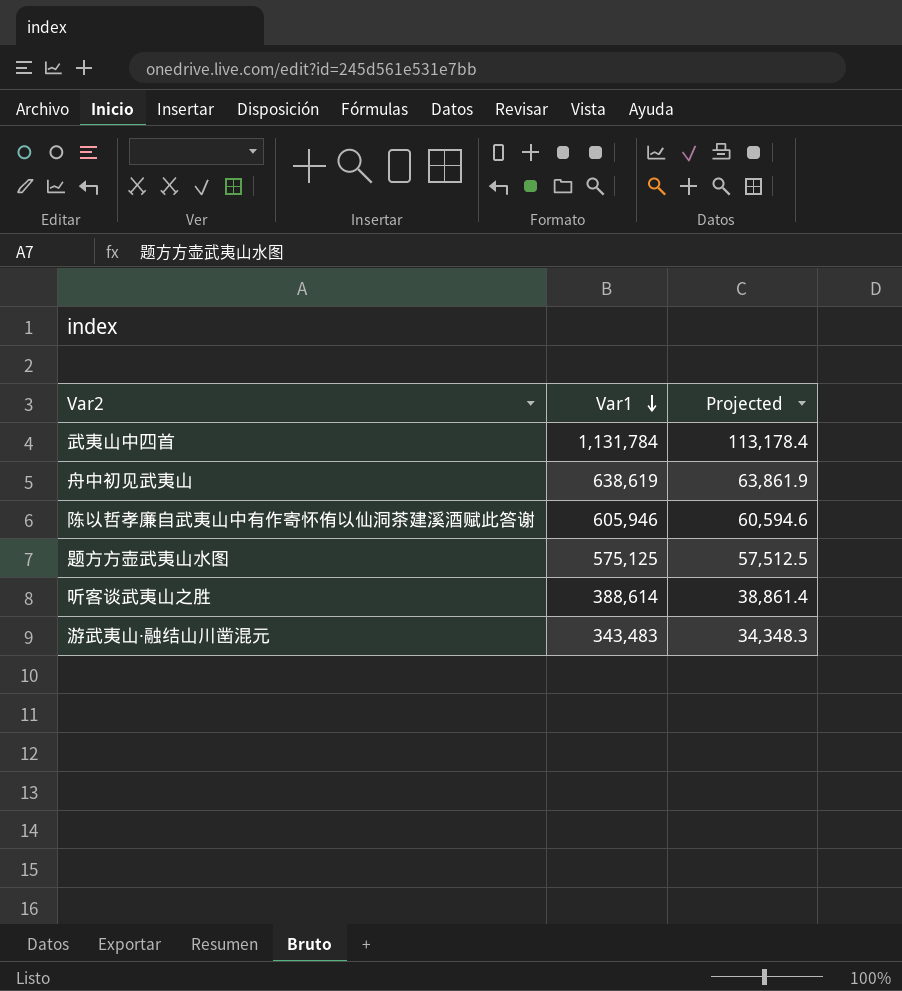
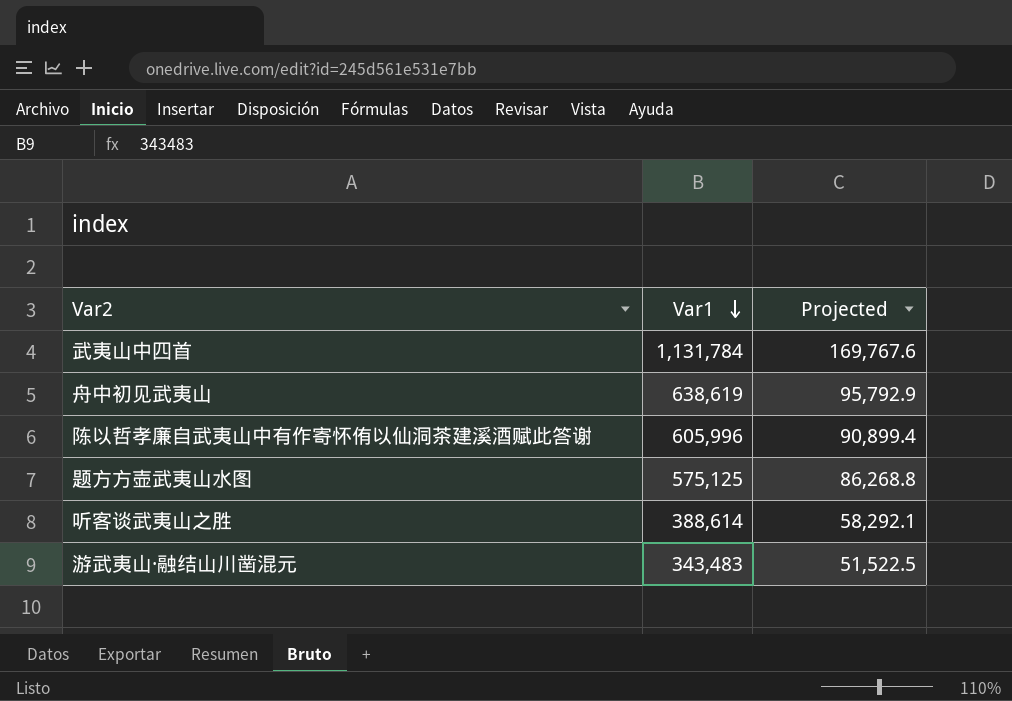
column Projected | formula: [Var1] * 0.1 -> [Var1] * 0.15
陈以哲孝廉自武夷山中有作寄怀侑以仙洞茶建溪酒赋此答谢 | Var1: 605,946 -> 605,996

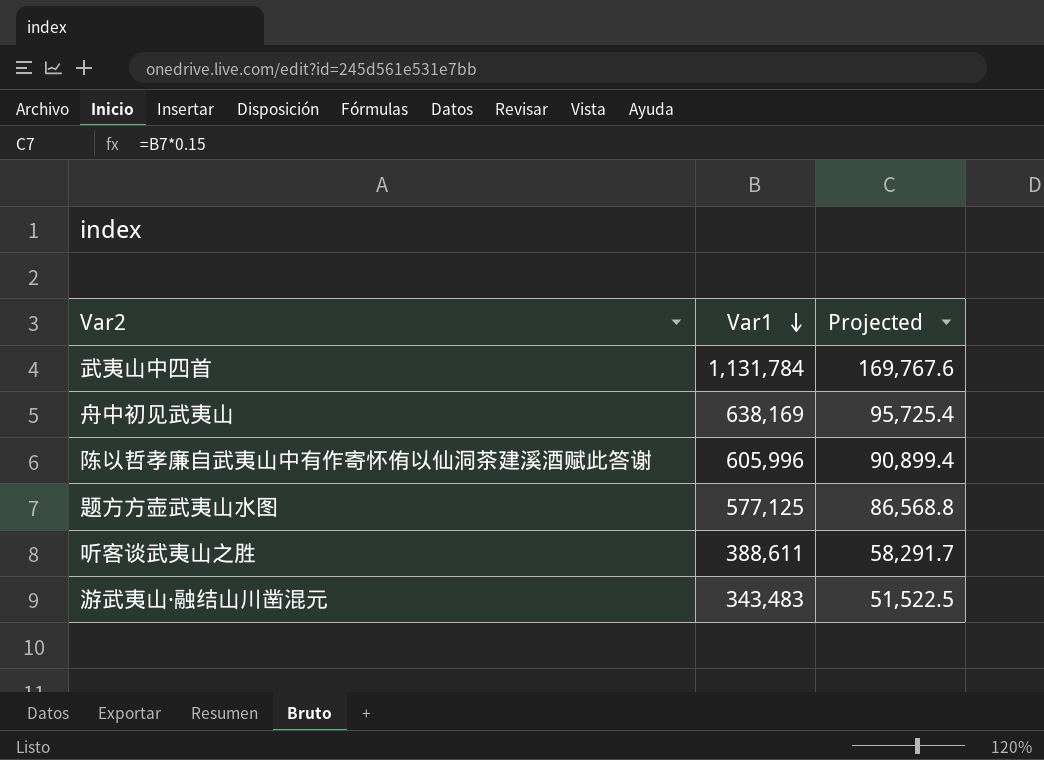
舟中初见武夷山 | Var1: 638,619 -> 638,169
舟中初见武夷山 | Projected: 95,792.9 -> 95,725.4
题方方壶武夷山水图 | Var1: 575,125 -> 577,125
题方方壶武夷山水图 | Projected: 86,268.8 -> 86,568.8
听客谈武夷山之胜 | Var1: 388,614 -> 388,611
听客谈武夷山之胜 | Projected: 58,292.1 -> 58,291.7

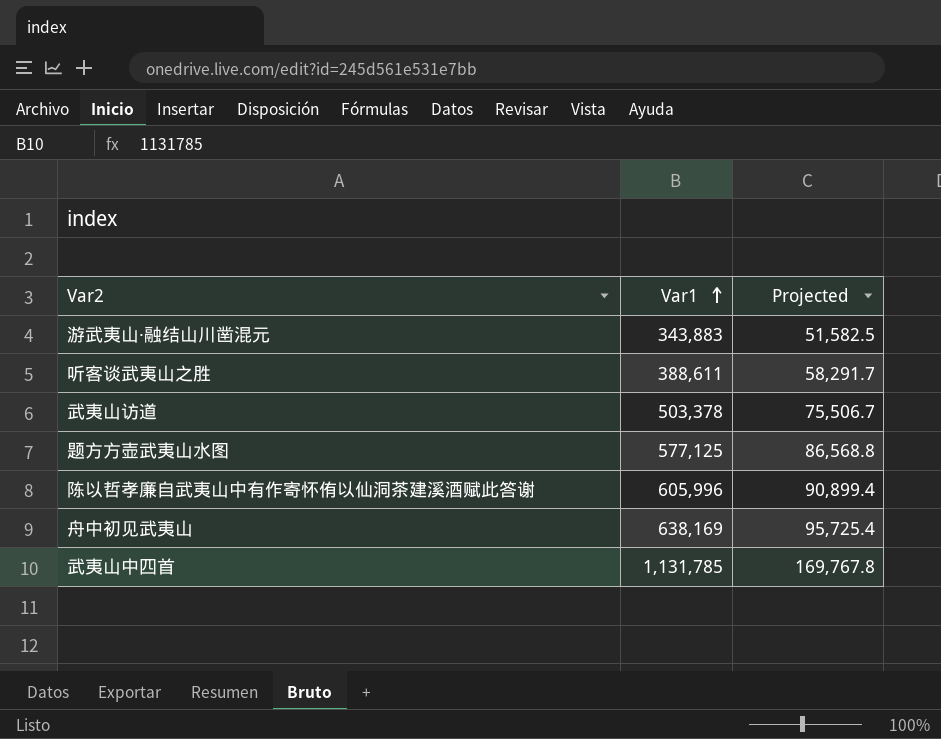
row order: Var1 descending -> Var1 ascending
游武夷山·融结山川凿混元 | Var1: 343,483 -> 343,883
游武夷山·融结山川凿混元 | Projected: 51,522.5 -> 51,582.5
row 武夷山访道: none -> 503,378 | 75,506.7
武夷山中四首 | Var1: 1,131,784 -> 1,131,785
武夷山中四首 | Projected: 169,767.6 -> 169,767.8

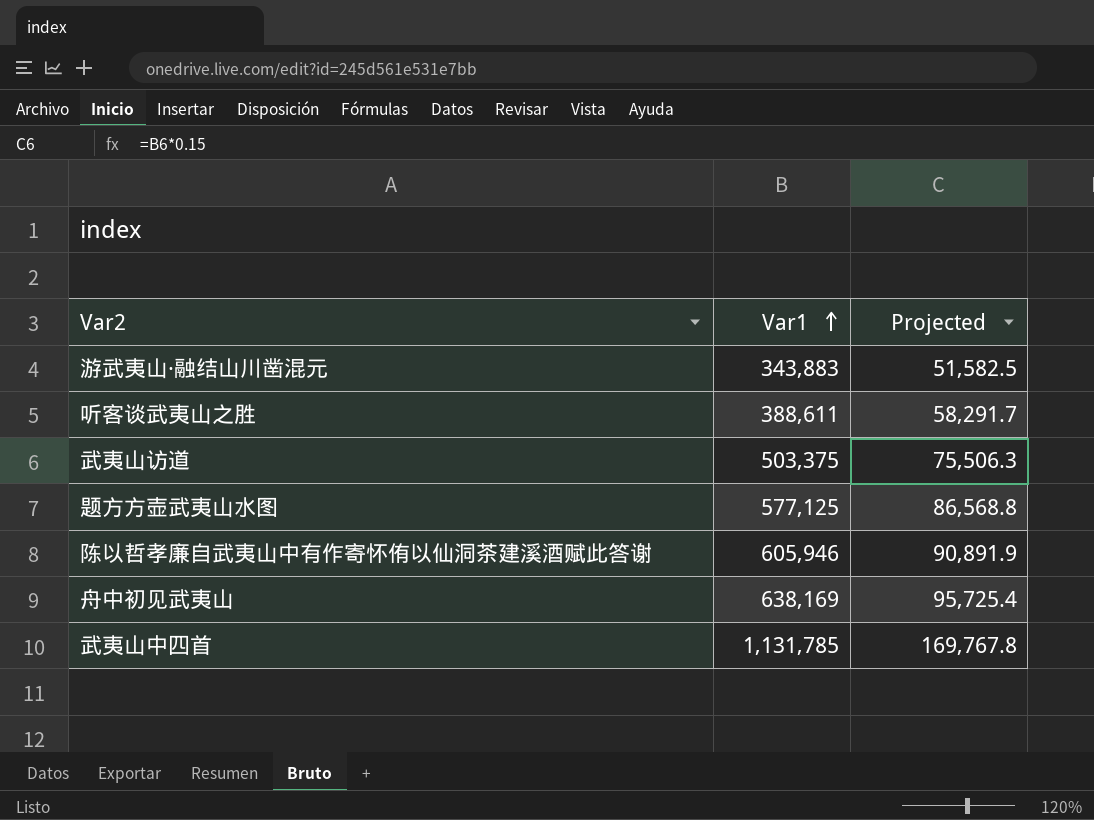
武夷山访道 | Var1: 503,378 -> 503,375
武夷山访道 | Projected: 75,506.7 -> 75,506.3
陈以哲孝廉自武夷山中有作寄怀侑以仙洞茶建溪酒赋此答谢 | Var1: 605,996 -> 605,946
陈以哲孝廉自武夷山中有作寄怀侑以仙洞茶建溪酒赋此答谢 | Projected: 90,899.4 -> 90,891.9

